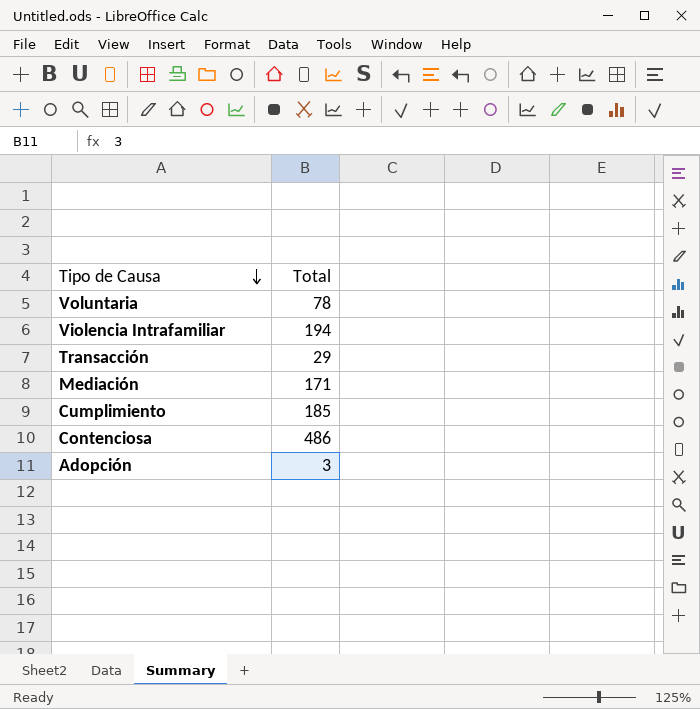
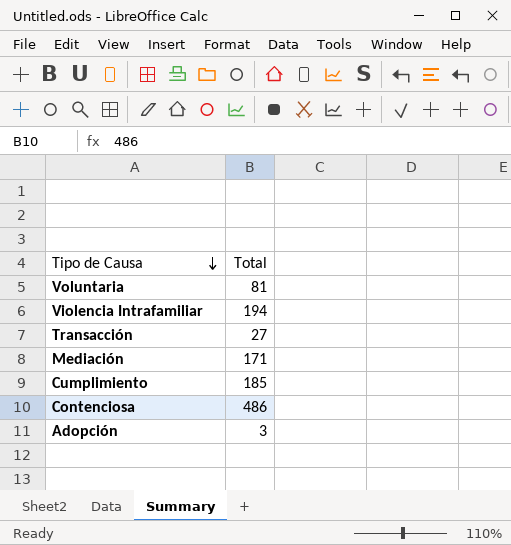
Voluntaria | Total: 78 -> 81
Transacción | Total: 29 -> 27

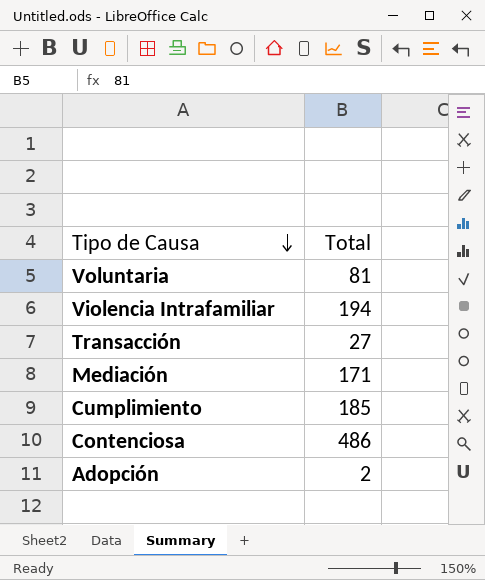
Adopción | Total: 3 -> 2

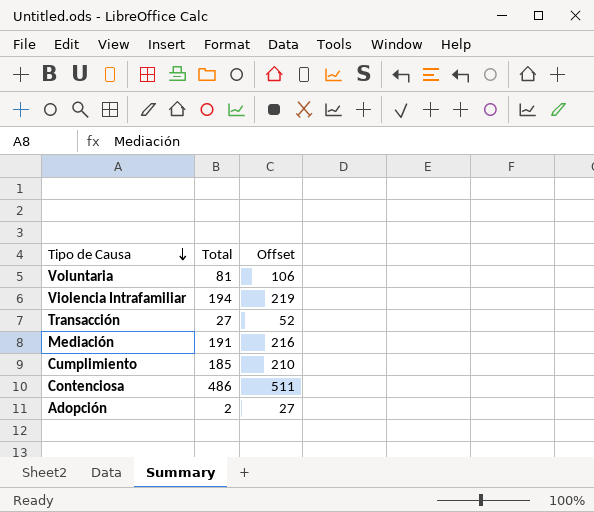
column Offset | formula: none -> [Total] + 25
Mediación | Total: 171 -> 191

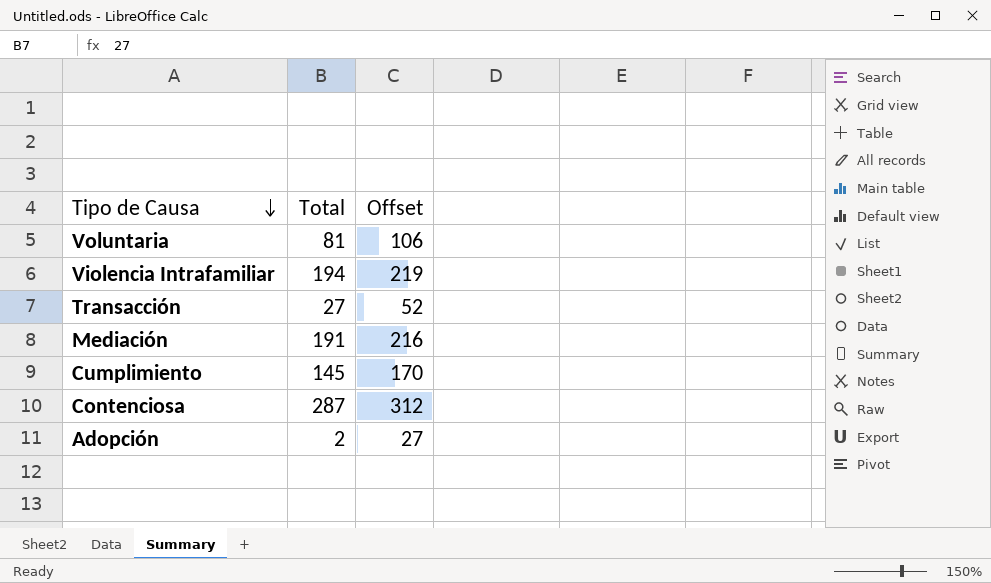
Cumplimiento | Total: 185 -> 145
Cumplimiento | Offset: 210 -> 170
Contenciosa | Total: 486 -> 287
Contenciosa | Offset: 511 -> 312

